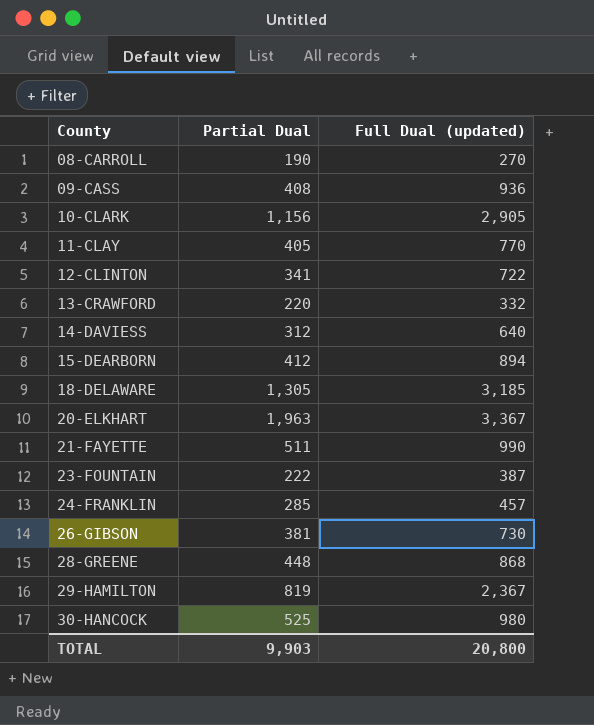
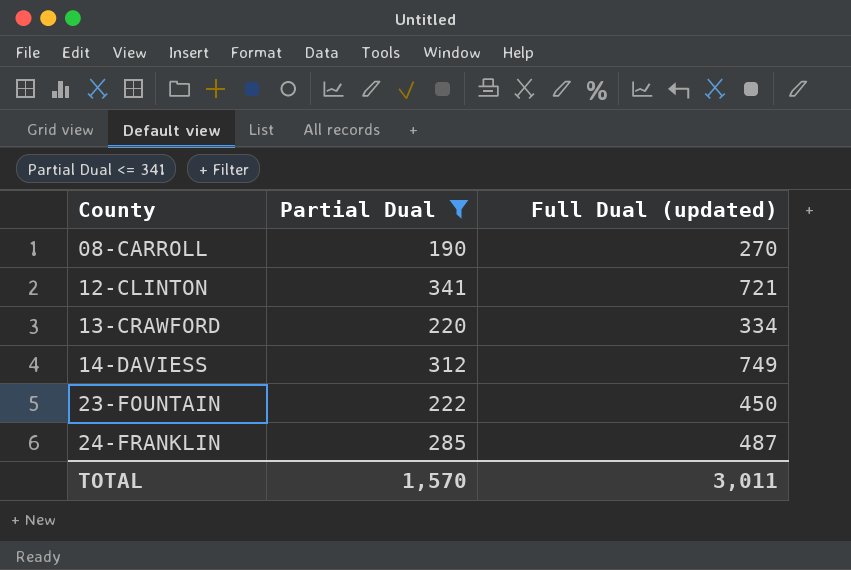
filter: none -> Partial Dual <= 341
12-CLINTON | Full Dual (updated): 722 -> 721
13-CRAWFORD | Full Dual (updated): 332 -> 334
14-DAVIESS | Full Dual (updated): 640 -> 749
23-FOUNTAIN | Full Dual (updated): 387 -> 450
24-FRANKLIN | Full Dual (updated): 457 -> 487
TOTAL | Partial Dual: 9,903 -> 1,570
TOTAL | Full Dual (updated): 20,800 -> 3,011

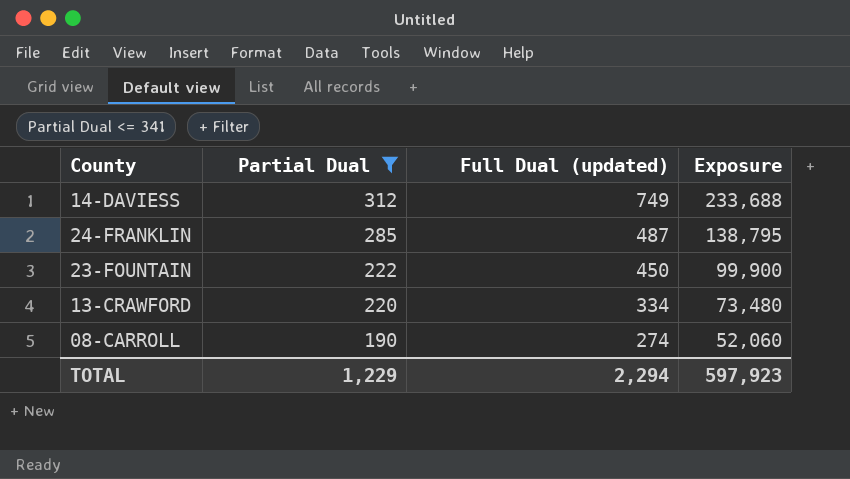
row order: County ascending -> Partial Dual descending
column Exposure | formula: none -> [Partial Dual] * [Full Dual (updated)]
row 12-CLINTON: 341 | 721 -> none
08-CARROLL | Full Dual (updated): 270 -> 274
TOTAL | Partial Dual: 1,570 -> 1,229
TOTAL | Full Dual (updated): 3,011 -> 2,294

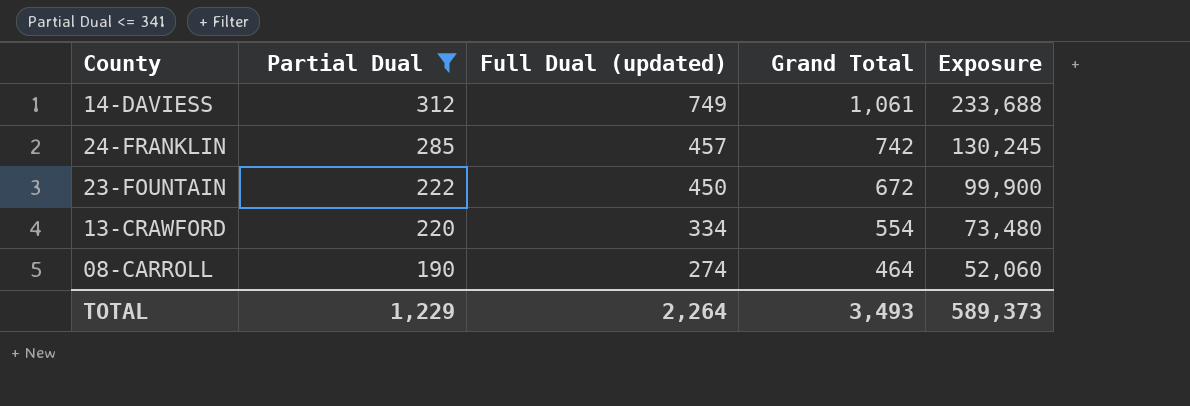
column Grand Total | formula: none -> [Partial Dual] + [Full Dual (updated)]
24-FRANKLIN | Full Dual (updated): 487 -> 457
24-FRANKLIN | Exposure: 138,795 -> 130,245
TOTAL | Full Dual (updated): 2,294 -> 2,264
TOTAL | Exposure: 597,923 -> 589,373

